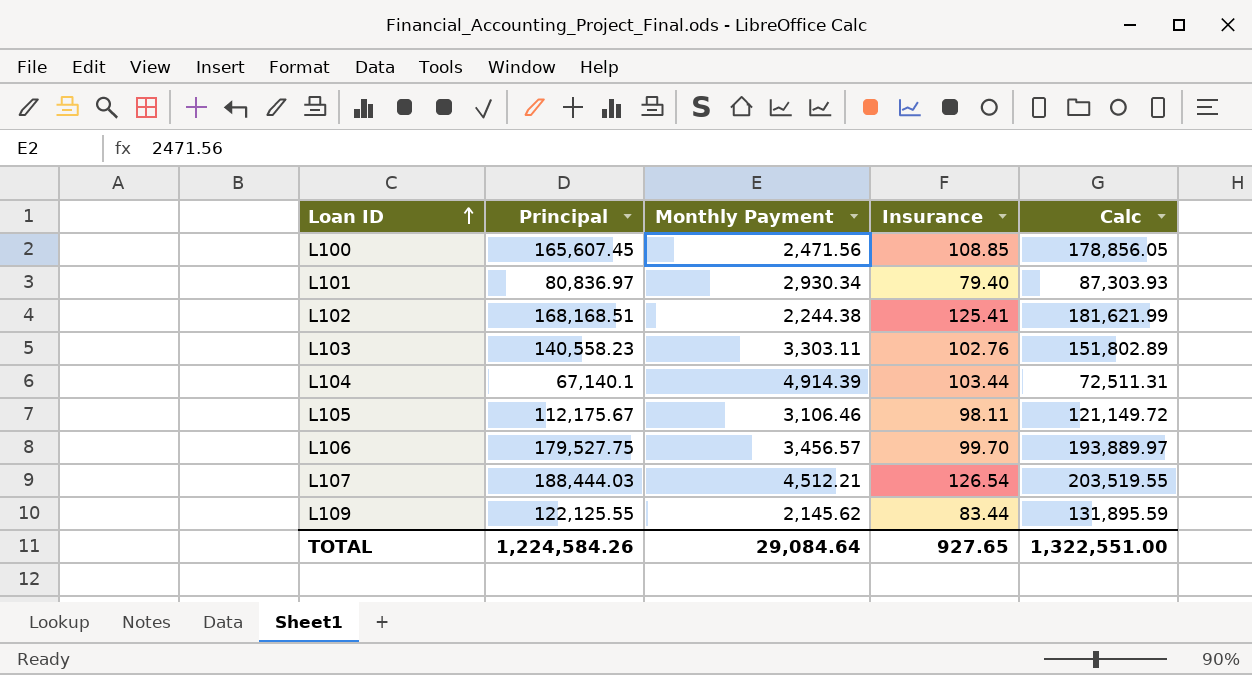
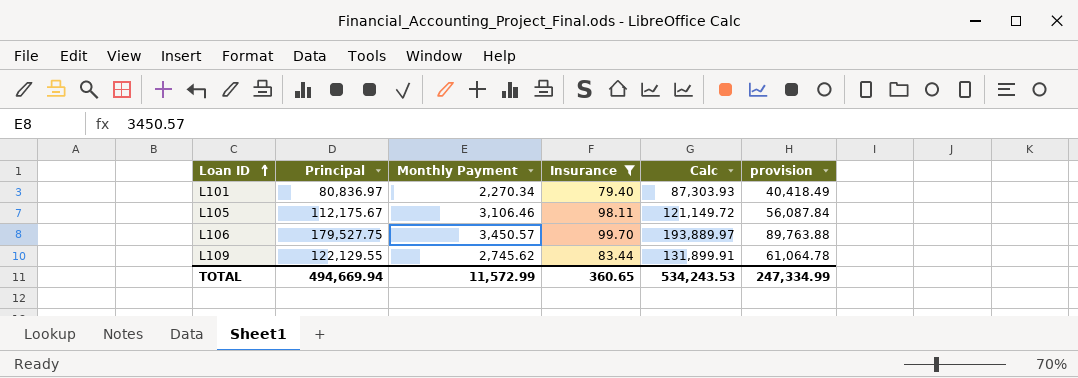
filter: none -> Insurance <= 99.70
column provision | formula: none -> [Principal] * 0.5
L101 | Monthly Payment: 2,930.34 -> 2,270.34
L106 | Monthly Payment: 3,456.57 -> 3,450.57
L109 | Principal: 122,125.55 -> 122,129.55
L109 | Monthly Payment: 2,145.62 -> 2,745.62
L109 | Calc: 131,895.59 -> 131,899.91
TOTAL | Principal: 1,224,584.26 -> 494,669.94
TOTAL | Monthly Payment: 29,084.64 -> 11,572.99
TOTAL | Insurance: 927.65 -> 360.65
TOTAL | Calc: 1,322,551.00 -> 534,243.53

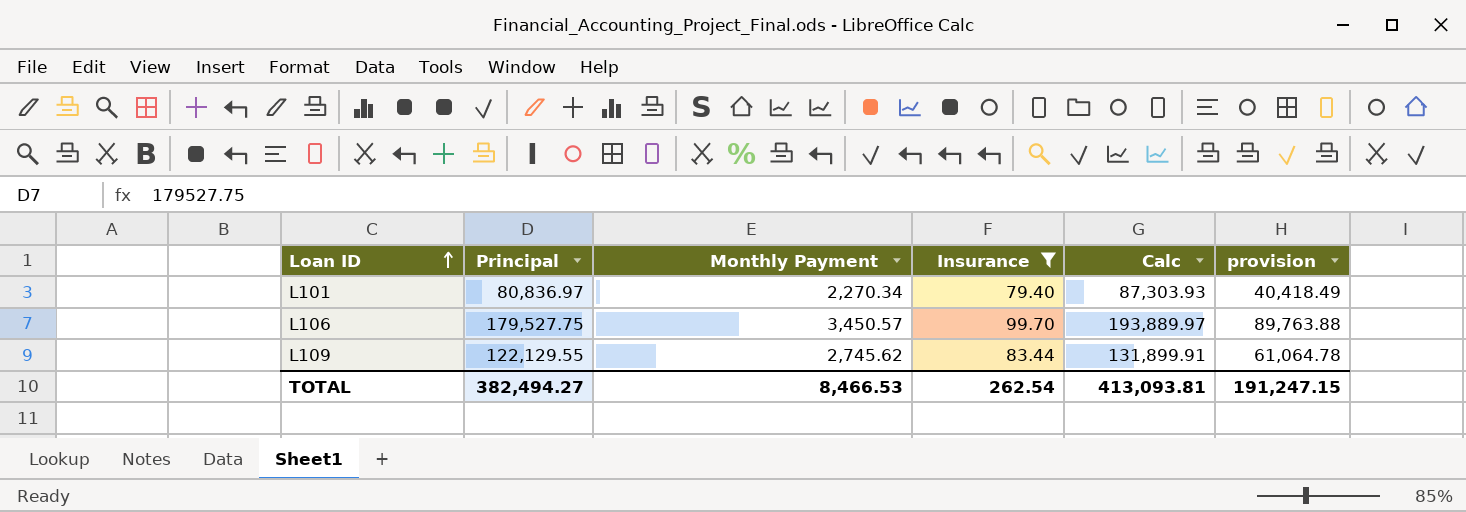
row L105: 112,175.67 | 3,106.46 | 98.11 | 121,149.72 | 56,087.84 -> none
TOTAL | Principal: 494,669.94 -> 382,494.27
TOTAL | Monthly Payment: 11,572.99 -> 8,466.53
TOTAL | Insurance: 360.65 -> 262.54
TOTAL | Calc: 534,243.53 -> 413,093.81
TOTAL | provision: 247,334.99 -> 191,247.15

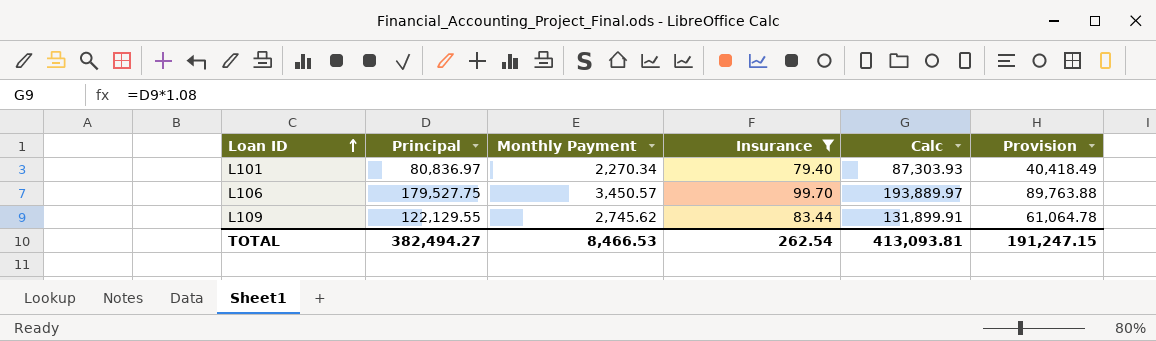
column name: provision -> Provision

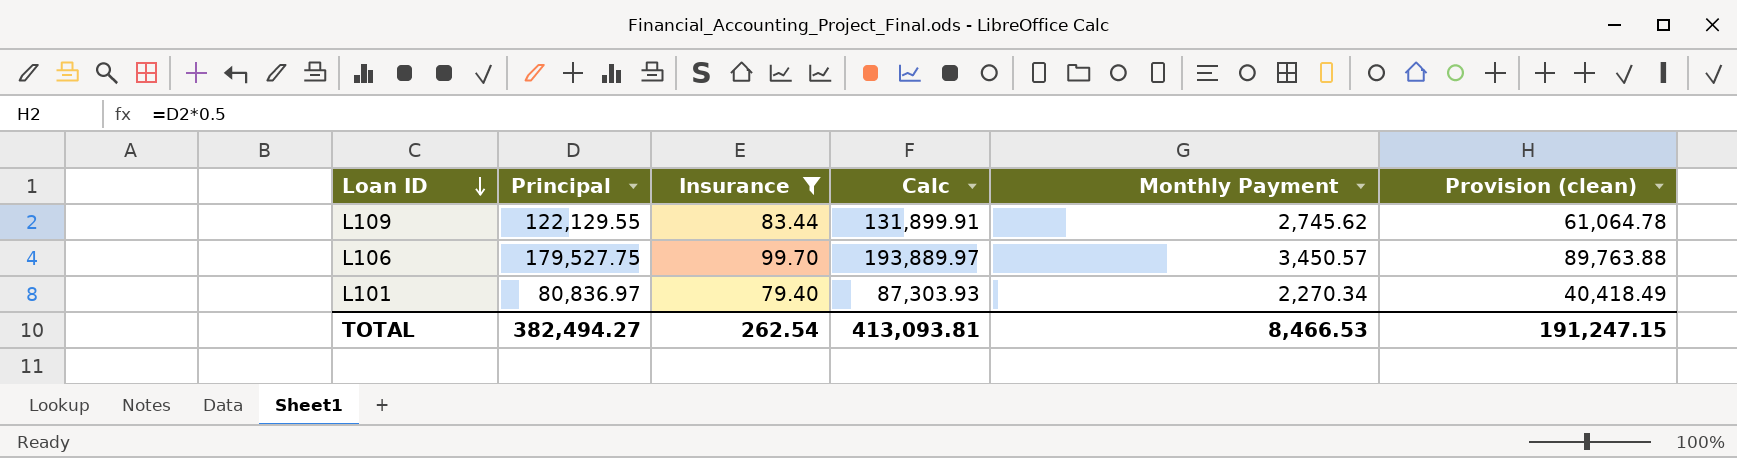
row order: Loan ID ascending -> Loan ID descending
column Monthly Payment | position: 3 -> 5
column name: Provision -> Provision (clean)

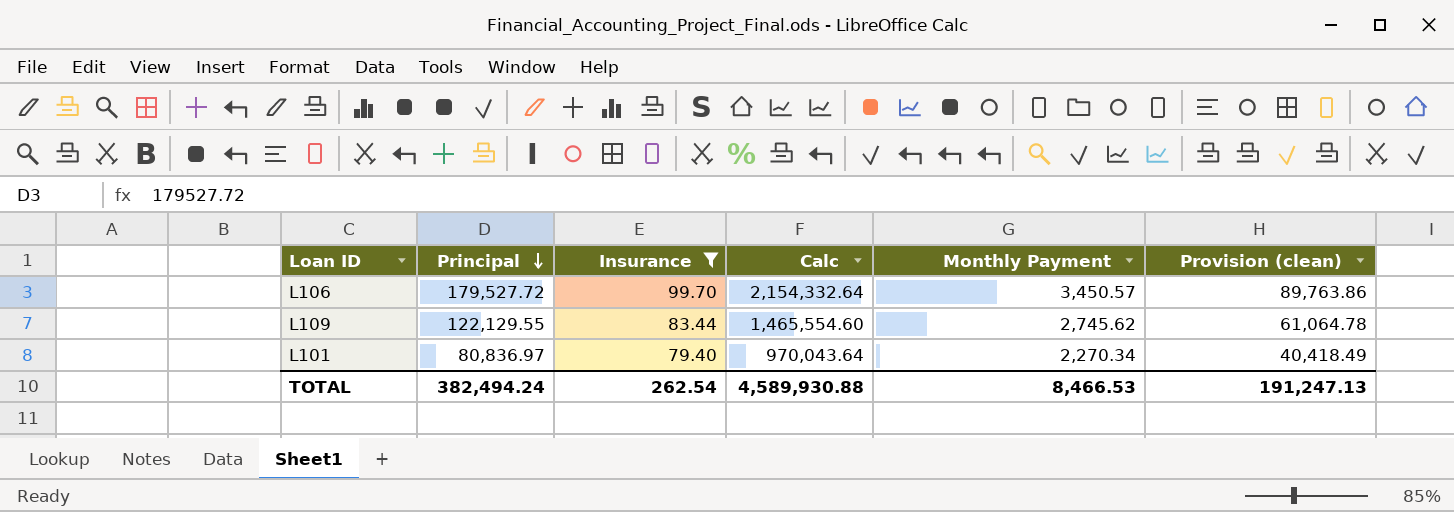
row order: Loan ID descending -> Principal descending
column Calc | formula: [Principal] * 1.08 -> [Principal] * 12
L106 | Principal: 179,527.75 -> 179,527.72
L106 | Provision (clean): 89,763.88 -> 89,763.86
TOTAL | Principal: 382,494.27 -> 382,494.24
TOTAL | Calc: 413,093.81 -> 4,589,930.88
TOTAL | Provision (clean): 191,247.15 -> 191,247.13

